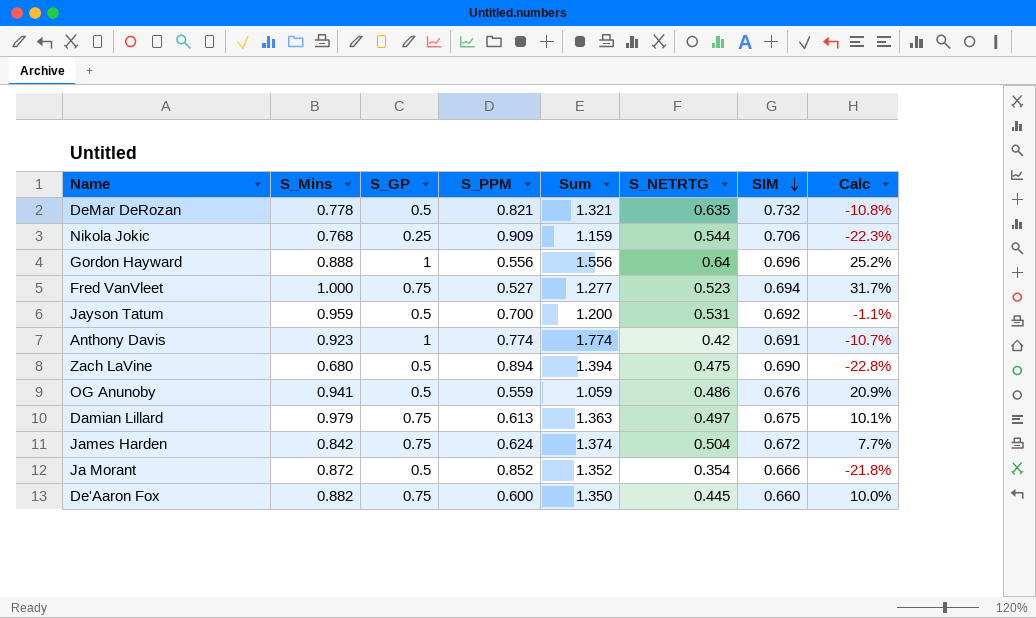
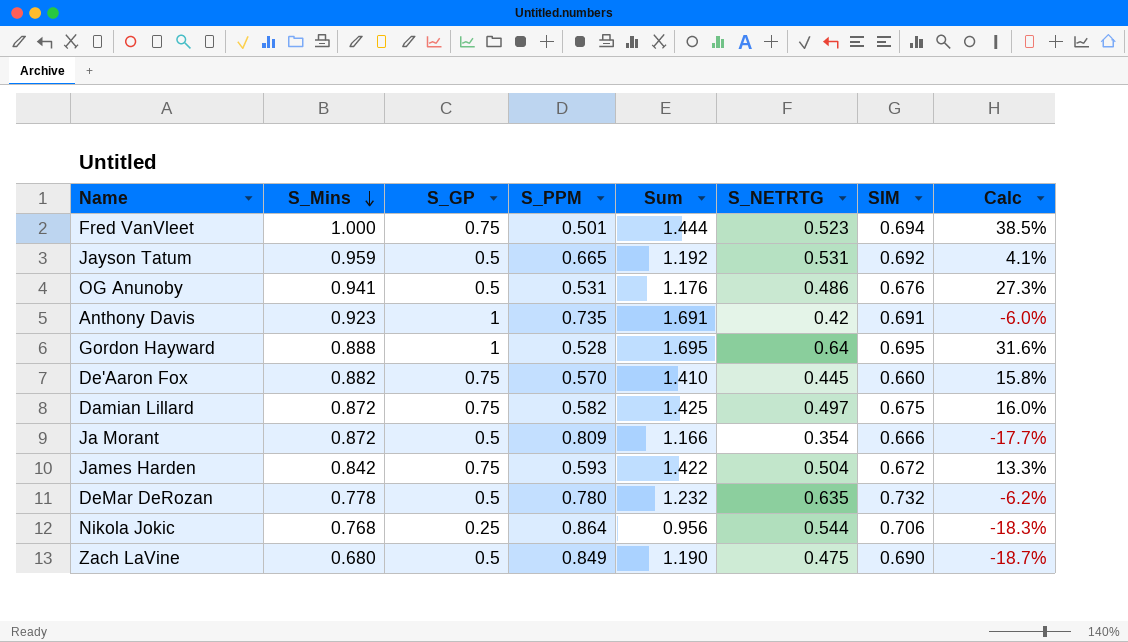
row order: SIM descending -> S_Mins descending
column Sum | formula: [S_GP] + [S_PPM] -> [S_GP] + [SIM]
Fred VanVleet | S_PPM: 0.527 -> 0.501
Fred VanVleet | Calc: 31.7% -> 38.5%
Jayson Tatum | S_PPM: 0.700 -> 0.665
Jayson Tatum | Calc: -1.1% -> 4.1%
OG Anunoby | S_PPM: 0.559 -> 0.531
OG Anunoby | Calc: 20.9% -> 27.3%
Anthony Davis | S_PPM: 0.774 -> 0.735
Anthony Davis | Calc: -10.7% -> -6.0%
Gordon Hayward | S_PPM: 0.556 -> 0.528
Gordon Hayward | SIM: 0.696 -> 0.695
Gordon Hayward | Calc: 25.2% -> 31.6%
De'Aaron Fox | S_PPM: 0.600 -> 0.570
De'Aaron Fox | Calc: 10.0% -> 15.8%
Damian Lillard | S_Mins: 0.979 -> 0.872
Damian Lillard | S_PPM: 0.613 -> 0.582
Damian Lillard | Calc: 10.1% -> 16.0%
Ja Morant | S_PPM: 0.852 -> 0.809
Ja Morant | Calc: -21.8% -> -17.7%
James Harden | S_PPM: 0.624 -> 0.593
James Harden | Calc: 7.7% -> 13.3%
DeMar DeRozan | S_PPM: 0.821 -> 0.780
DeMar DeRozan | Calc: -10.8% -> -6.2%
Nikola Jokic | S_PPM: 0.909 -> 0.864
Nikola Jokic | Calc: -22.3% -> -18.3%
Zach LaVine | S_PPM: 0.894 -> 0.849
Zach LaVine | Calc: -22.8% -> -18.7%

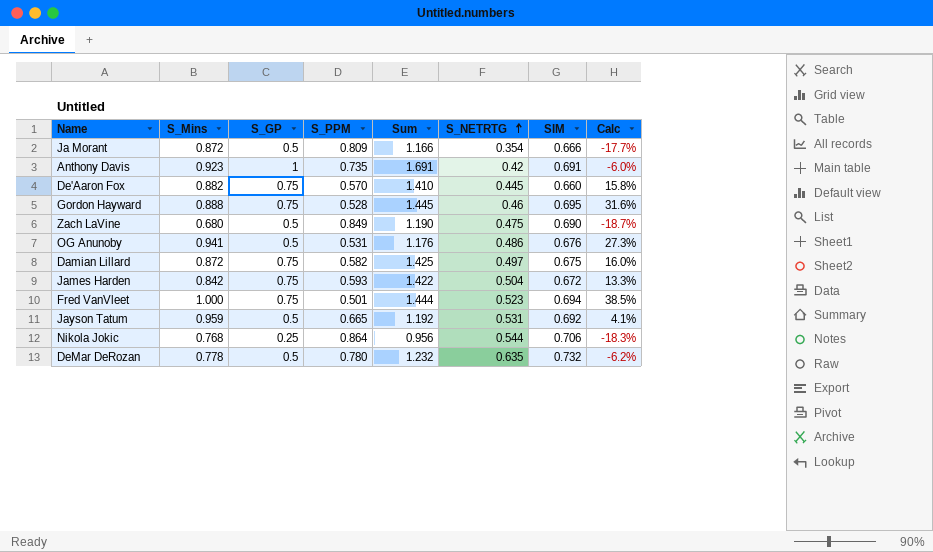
row order: S_Mins descending -> S_NETRTG ascending
Gordon Hayward | S_GP: 1 -> 0.75
Gordon Hayward | Sum: 1.695 -> 1.445
Gordon Hayward | S_NETRTG: 0.64 -> 0.46

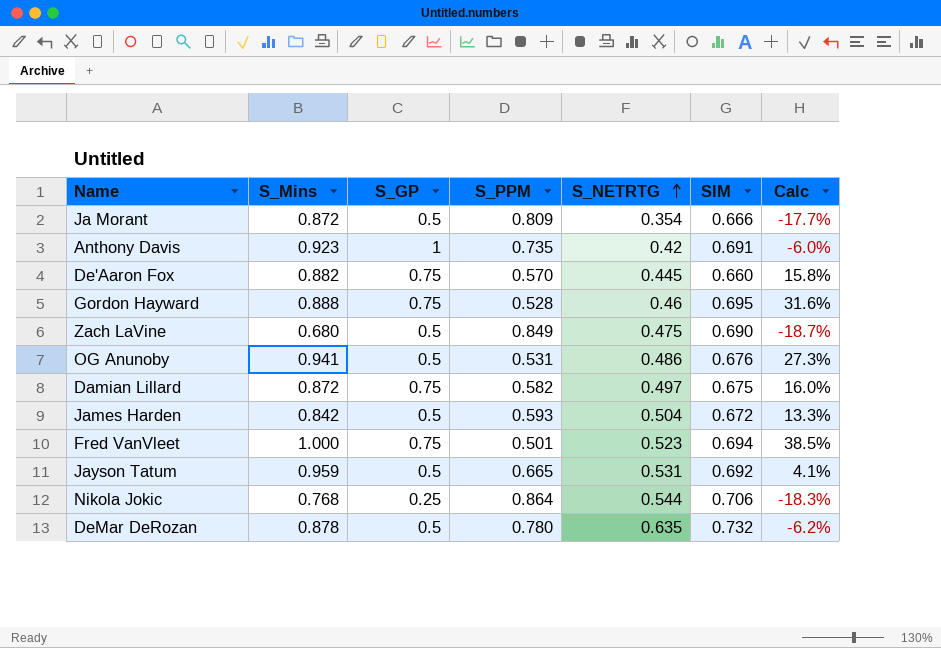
column Sum | formula: [S_GP] + [SIM] -> none
James Harden | S_GP: 0.75 -> 0.5
DeMar DeRozan | S_Mins: 0.778 -> 0.878

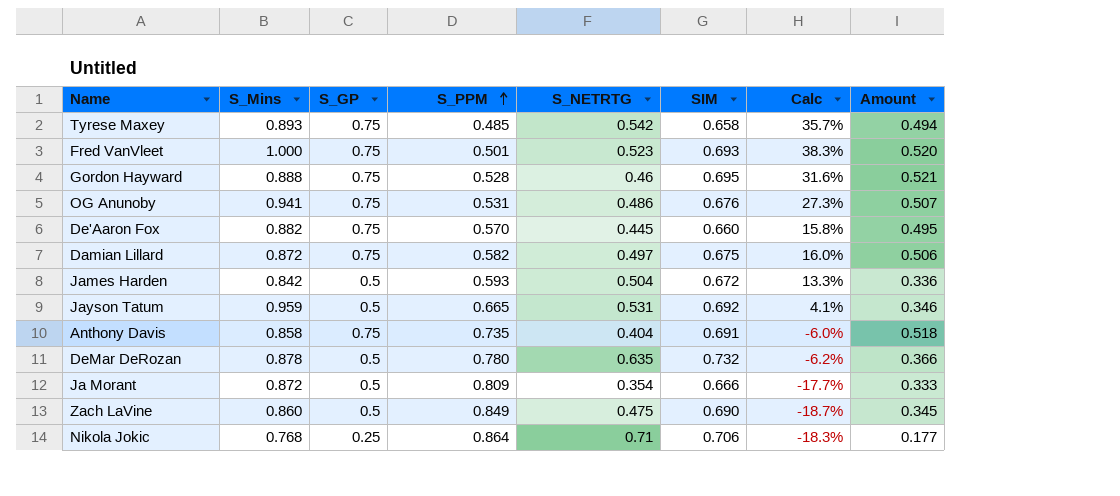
row order: S_NETRTG ascending -> S_PPM ascending
column Amount | formula: none -> [S_GP] * [SIM]
row Tyrese Maxey: none -> 0.893 | 0.75 | 0.485 | 0.542 | 0.658 | 35.7% | 0.494
Fred VanVleet | SIM: 0.694 -> 0.693
Fred VanVleet | Calc: 38.5% -> 38.3%
OG Anunoby | S_GP: 0.5 -> 0.75
Anthony Davis | S_Mins: 0.923 -> 0.858
Anthony Davis | S_GP: 1 -> 0.75
Anthony Davis | S_NETRTG: 0.42 -> 0.404
Zach LaVine | S_Mins: 0.680 -> 0.860
Nikola Jokic | S_NETRTG: 0.544 -> 0.71

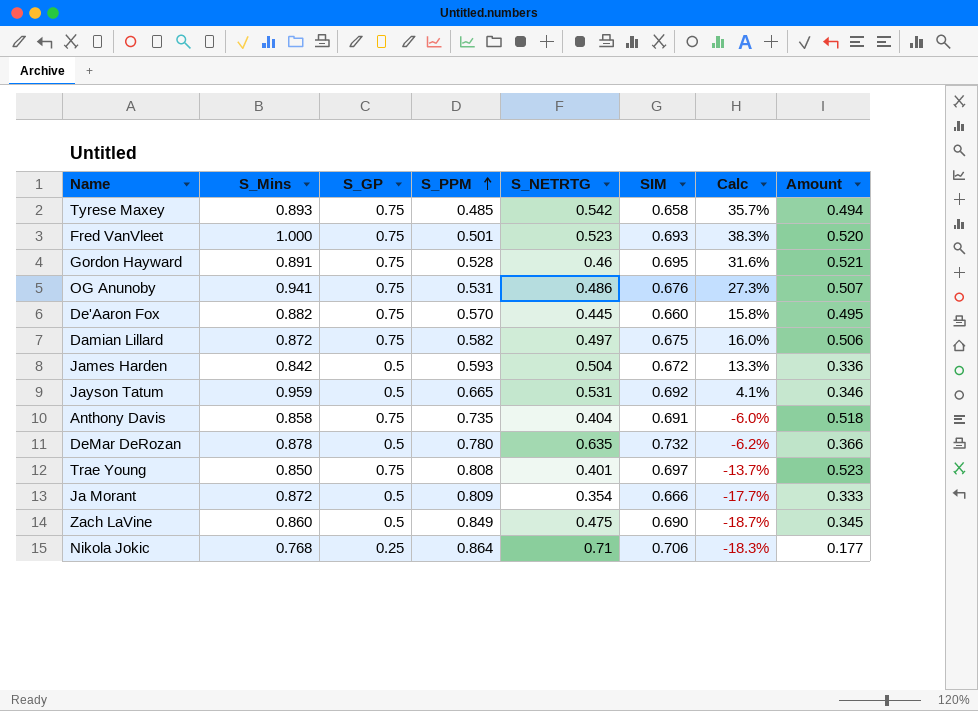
Gordon Hayward | S_Mins: 0.888 -> 0.891
row Trae Young: none -> 0.850 | 0.75 | 0.808 | 0.401 | 0.697 | -13.7% | 0.523

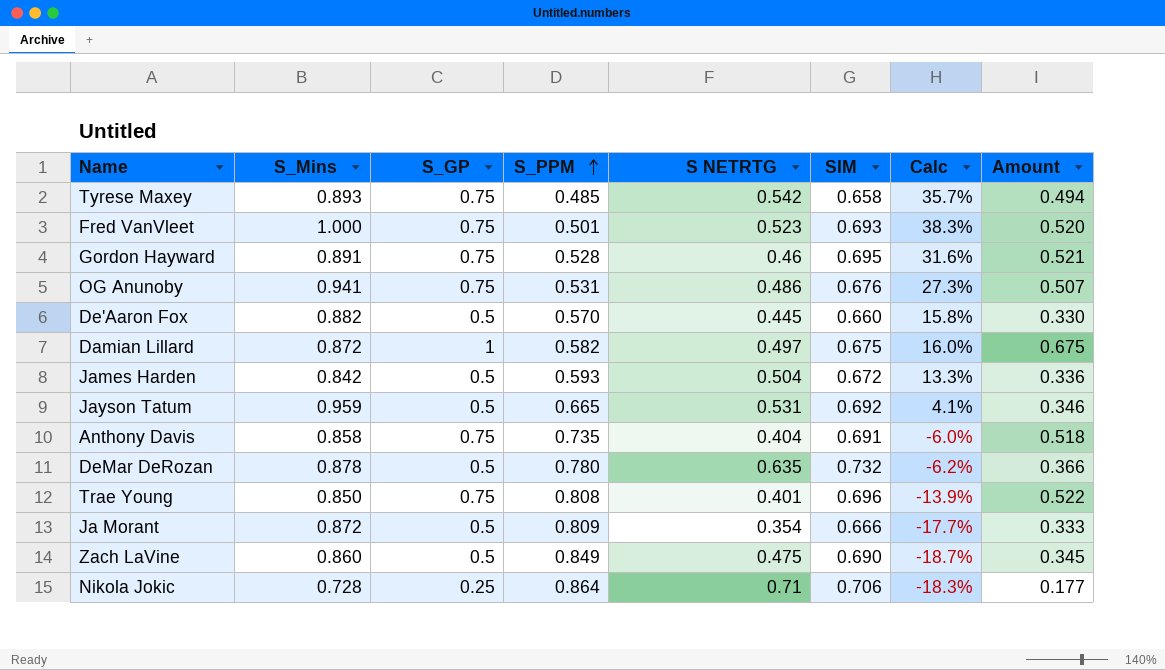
column name: S_NETRTG -> S NETRTG
De'Aaron Fox | S_GP: 0.75 -> 0.5
De'Aaron Fox | Amount: 0.495 -> 0.330
Damian Lillard | S_GP: 0.75 -> 1
Damian Lillard | Amount: 0.506 -> 0.675
Trae Young | SIM: 0.697 -> 0.696
Trae Young | Calc: -13.7% -> -13.9%
Trae Young | Amount: 0.523 -> 0.522
Nikola Jokic | S_Mins: 0.768 -> 0.728

